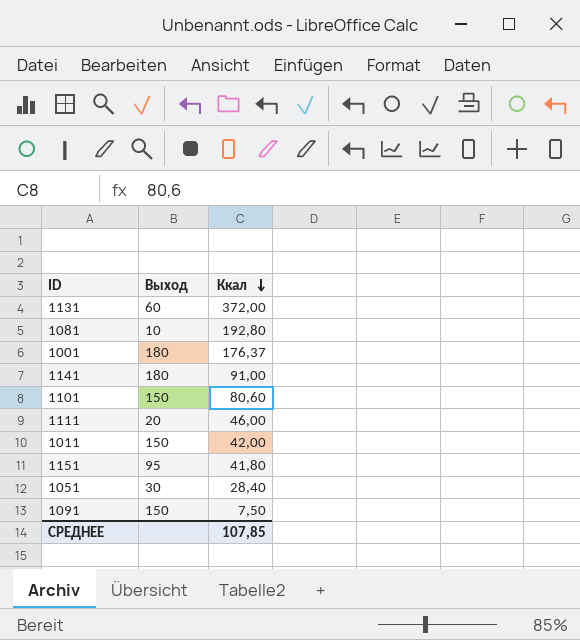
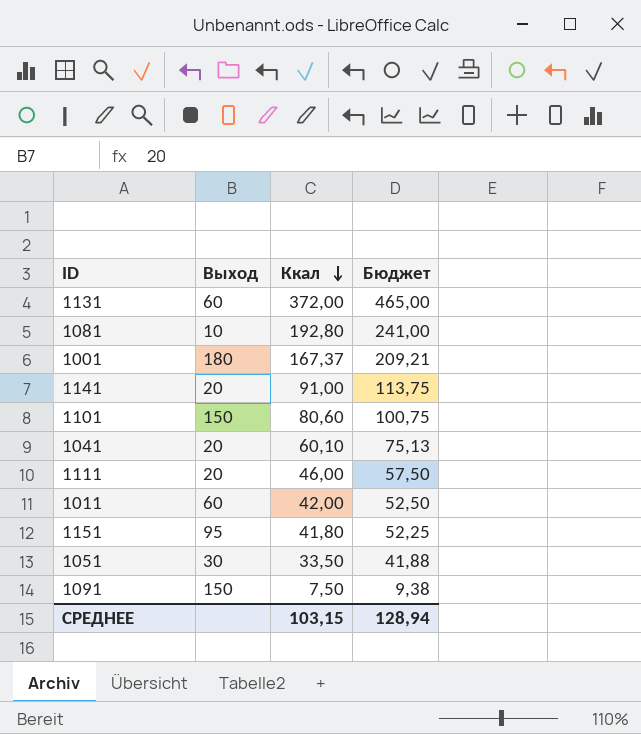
column Бюджет | formula: none -> [Ккал] * 1,25
1001 | Ккал: 176,37 -> 167,37
1141 | Выход: 180 -> 20
row 1041: none -> 20 | 60,10 | 75,13
1011 | Выход: 150 -> 60
1051 | Ккал: 28,40 -> 33,50
СРЕДНЕЕ | Ккал: 107,85 -> 103,15

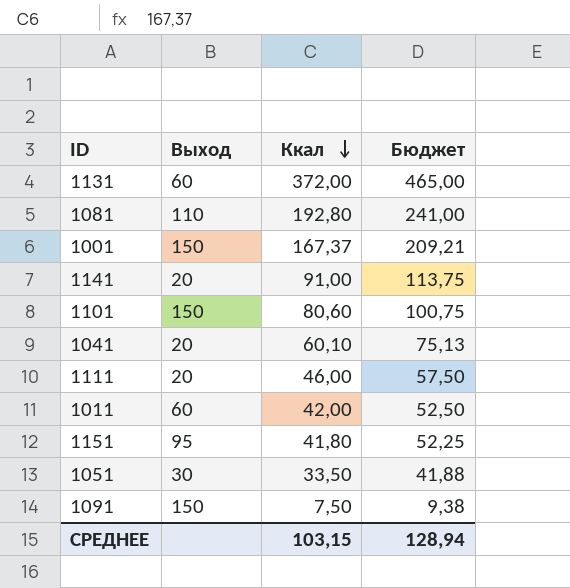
1081 | Выход: 10 -> 110
1001 | Выход: 180 -> 150

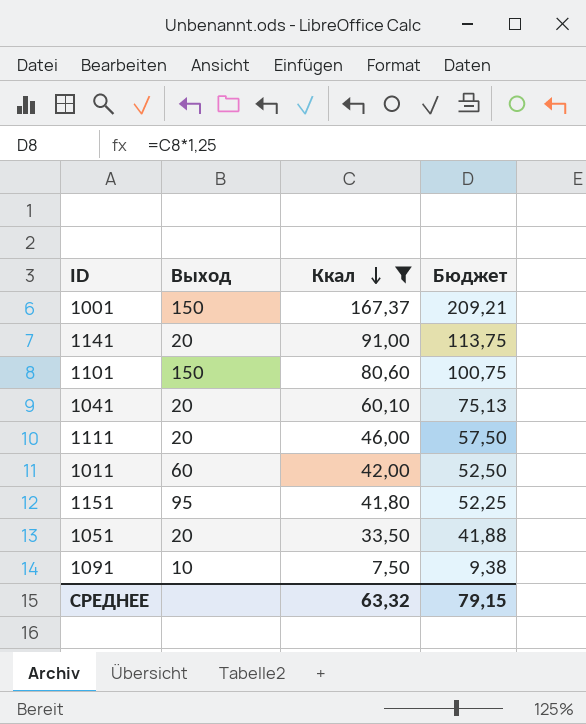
filter: none -> Ккал <= 167,37
1051 | Выход: 30 -> 20
1091 | Выход: 150 -> 10
СРЕДНЕЕ | Ккал: 103,15 -> 63,32
СРЕДНЕЕ | Бюджет: 128,94 -> 79,15

